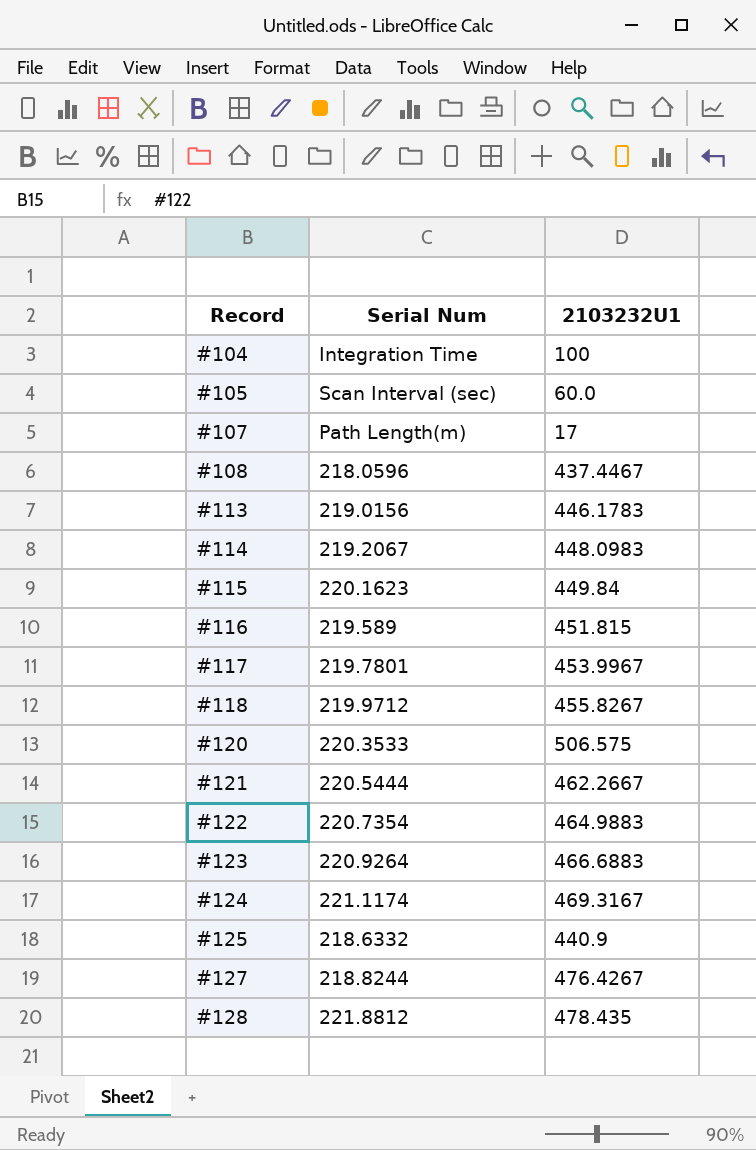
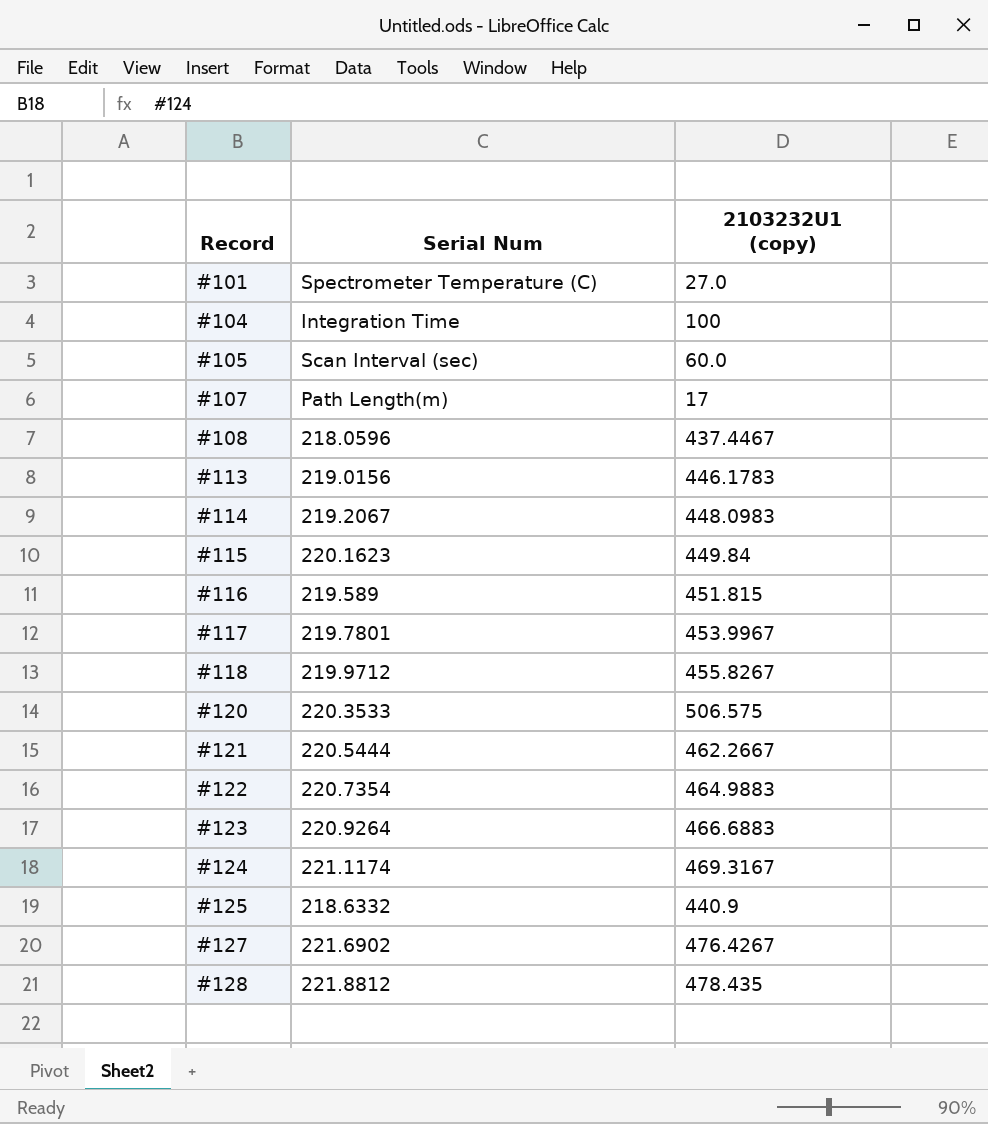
column name: 2103232U1 -> 2103232U1 (copy)
row #101: none -> Spectrometer Temperature (C) | 27.0
#127 | Serial Num: 218.8244 -> 221.6902

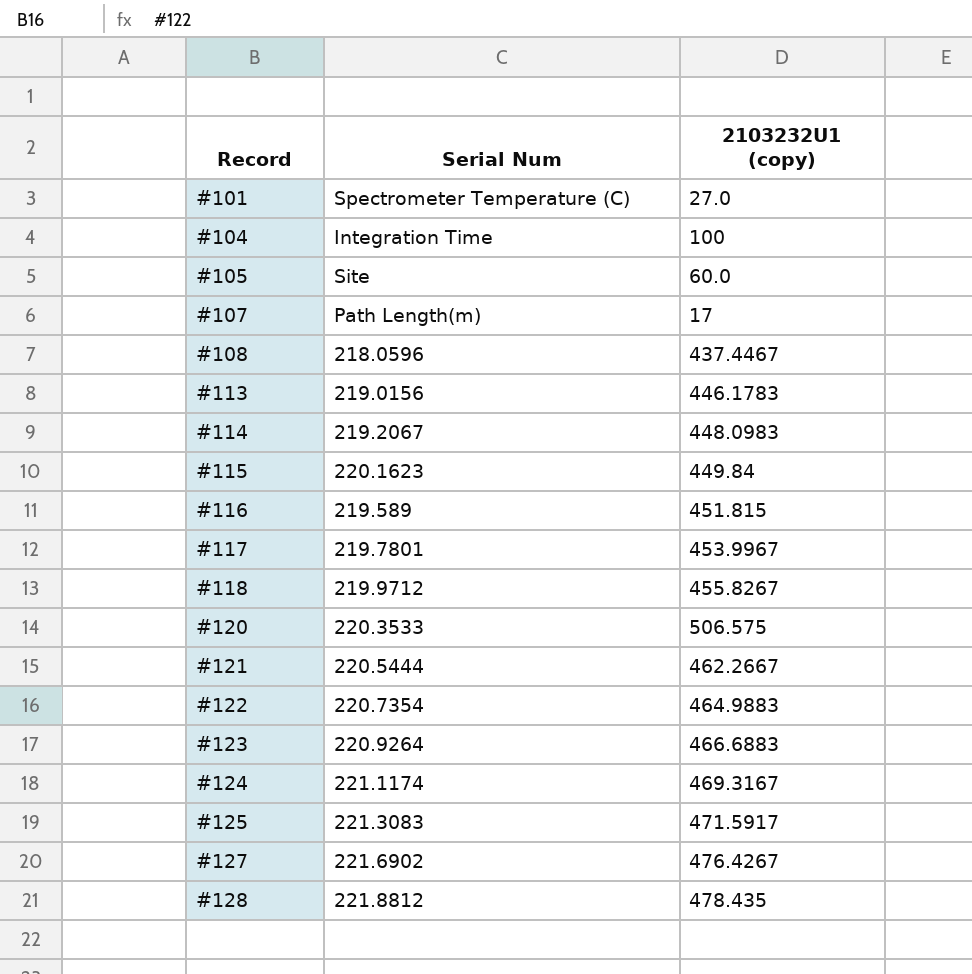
#105 | Serial Num: Scan Interval (sec) -> Site
#125 | Serial Num: 218.6332 -> 221.3083
#125 | 2103232U1 (copy): 440.9 -> 471.5917

